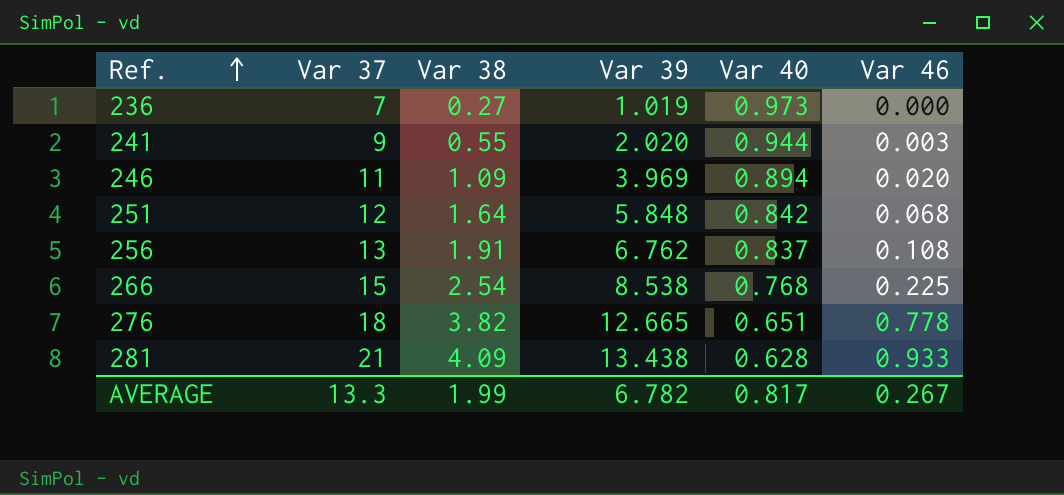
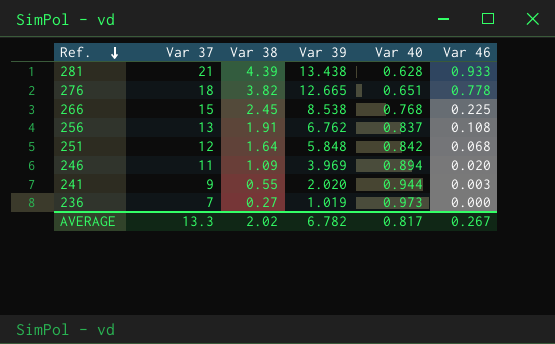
row order: Ref. ascending -> Ref. descending
281 | Var 38: 4.09 -> 4.39
266 | Var 38: 2.54 -> 2.45
AVERAGE | Var 38: 1.99 -> 2.02

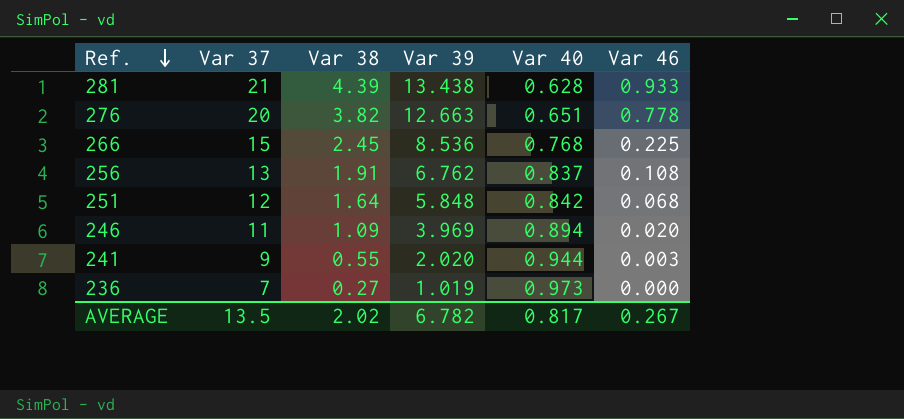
276 | Var 37: 18 -> 20
276 | Var 39: 12.665 -> 12.663
266 | Var 39: 8.538 -> 8.536
AVERAGE | Var 37: 13.3 -> 13.5

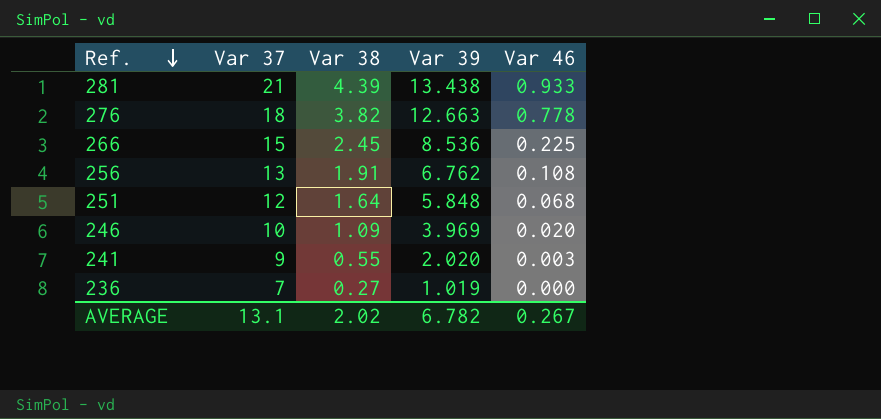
column Var 40 | position: 5 -> none
276 | Var 37: 20 -> 18
246 | Var 37: 11 -> 10
AVERAGE | Var 37: 13.5 -> 13.1

